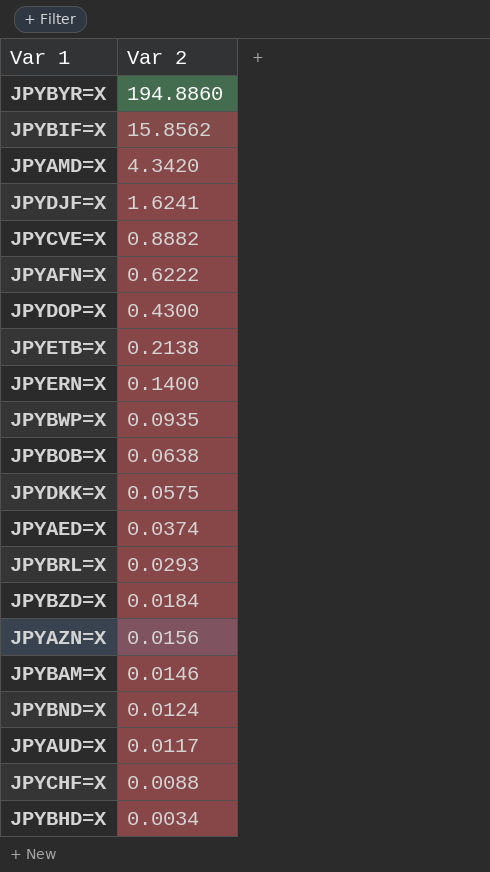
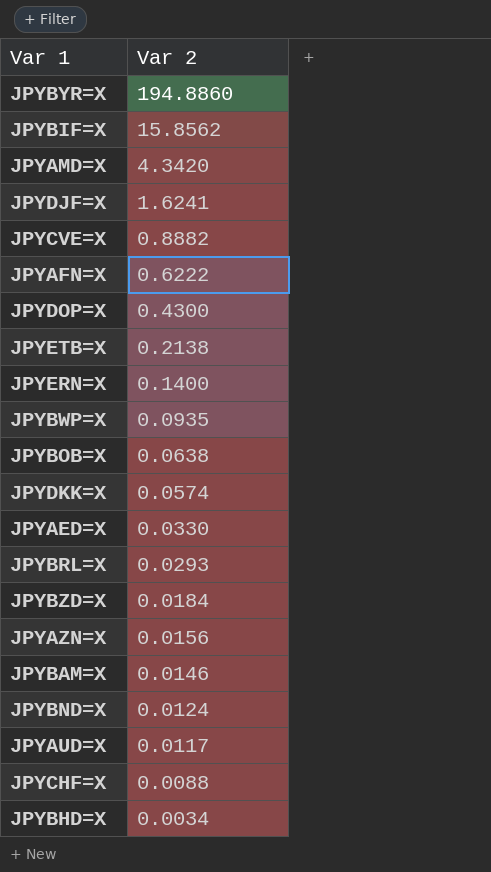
JPYDKK=X | Var 2: 0.0575 -> 0.0574
JPYAED=X | Var 2: 0.0374 -> 0.0330

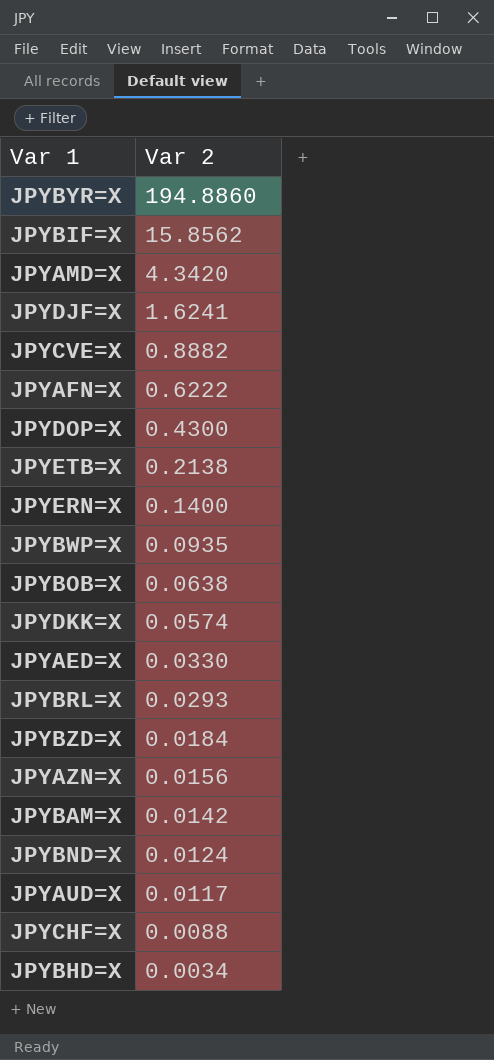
JPYBAM=X | Var 2: 0.0146 -> 0.0142

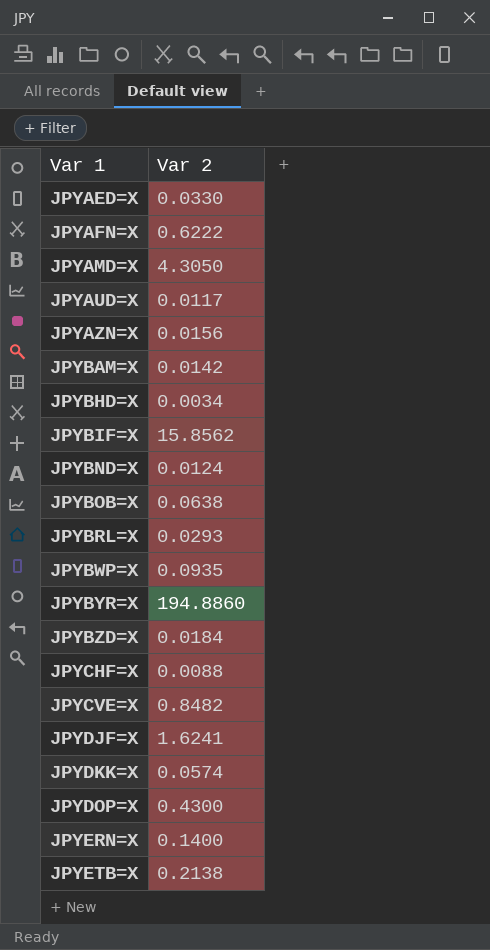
row order: Var 2 descending -> Var 1 ascending
JPYAMD=X | Var 2: 4.3420 -> 4.3050
JPYCVE=X | Var 2: 0.8882 -> 0.8482

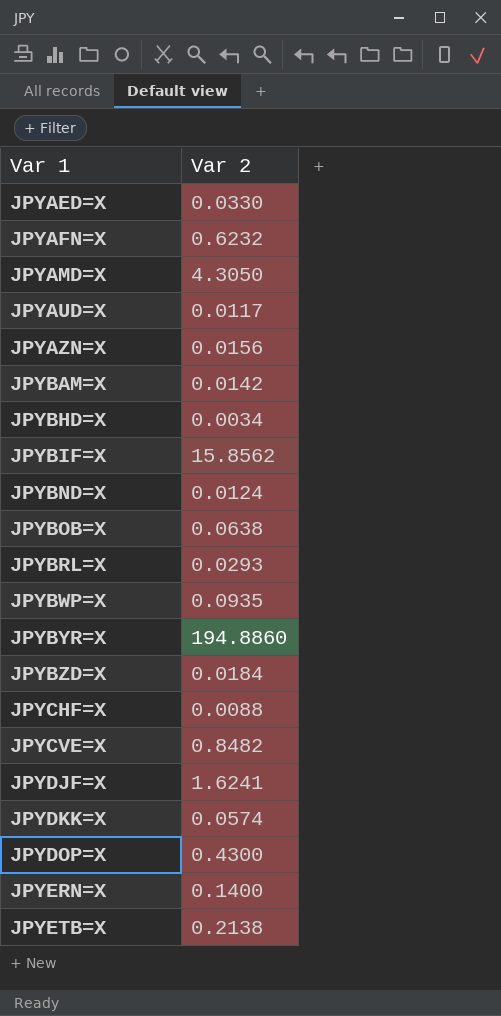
JPYAFN=X | Var 2: 0.6222 -> 0.6232

